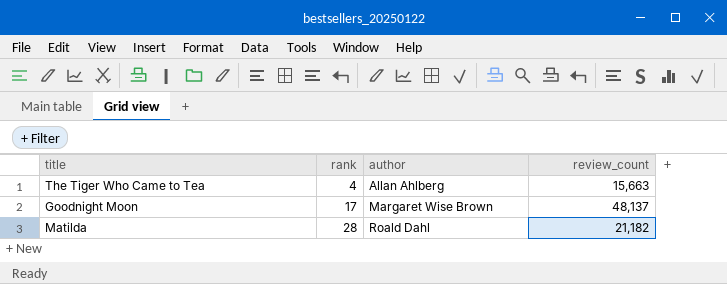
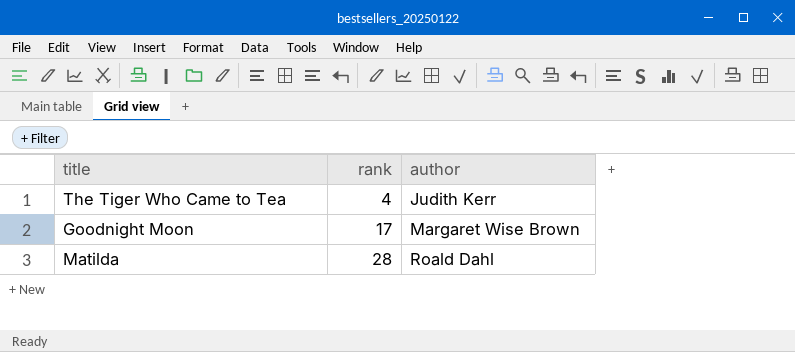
column review_count | position: 4 -> none
The Tiger Who Came to Tea | author: Allan Ahlberg -> Judith Kerr

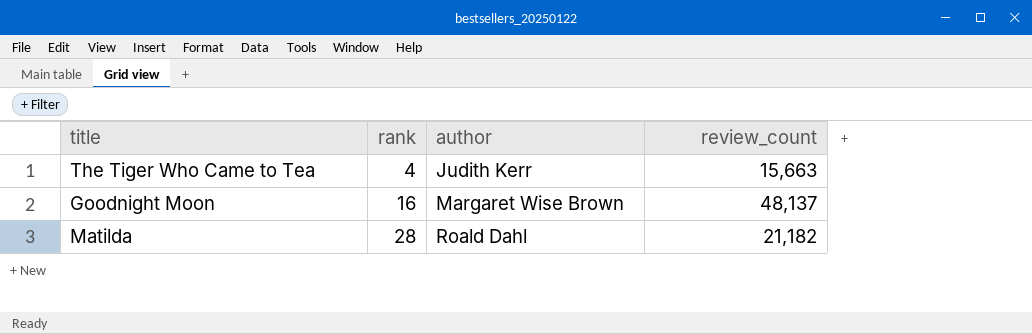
column review_count | position: none -> 4
Goodnight Moon | rank: 17 -> 16

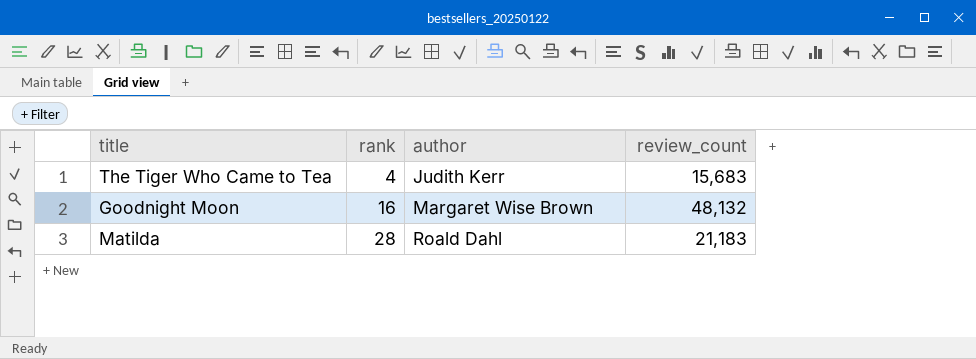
The Tiger Who Came to Tea | review_count: 15,663 -> 15,683
Goodnight Moon | review_count: 48,137 -> 48,132
Matilda | review_count: 21,182 -> 21,183

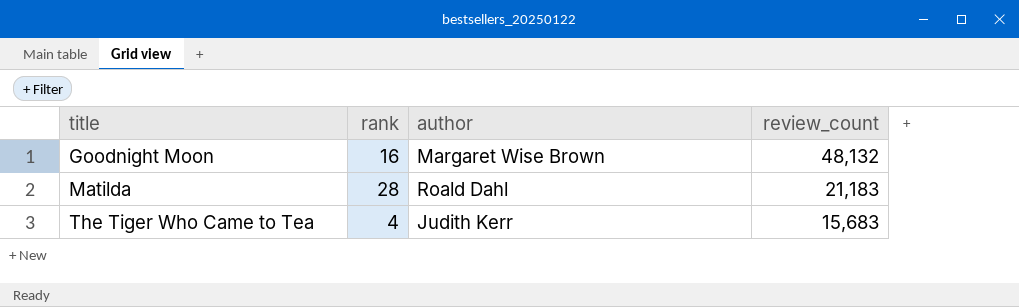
row order: rank ascending -> title ascending

